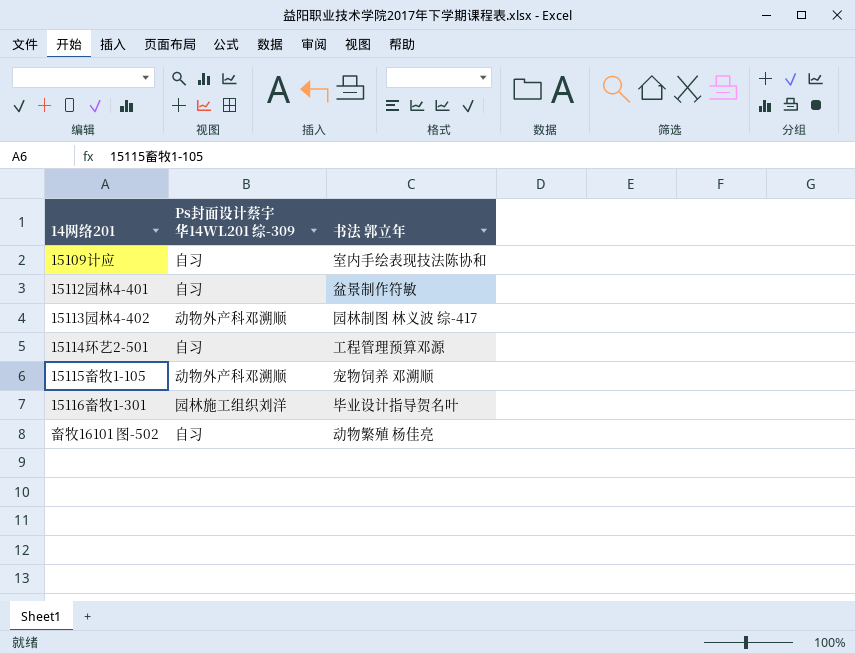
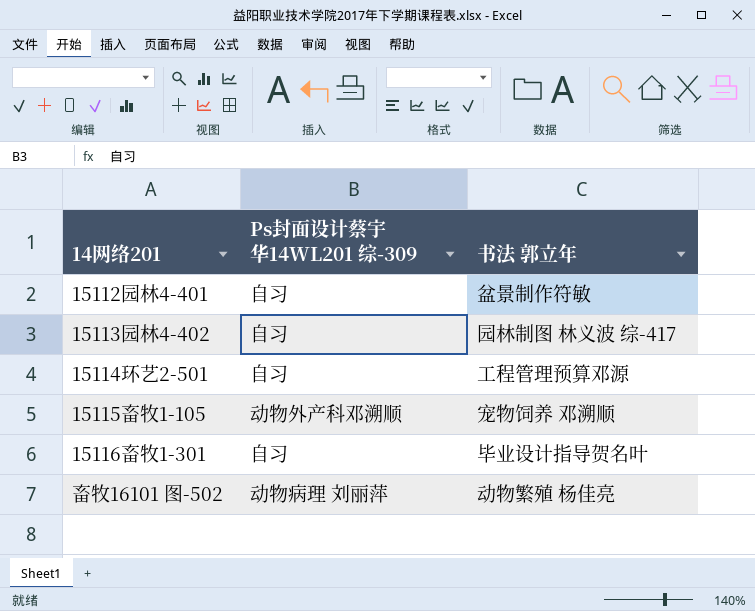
row 15109计应: 自习 | 室内手绘表现技法陈协和 -> none
15113园林4-402 | Ps封面设计蔡宇华14WL201 综-309: 动物外产科邓溯顺 -> 自习
15116畜牧1-301 | Ps封面设计蔡宇华14WL201 综-309: 园林施工组织刘洋 -> 自习
畜牧16101 图-502 | Ps封面设计蔡宇华14WL201 综-309: 自习 -> 动物病理 刘丽萍

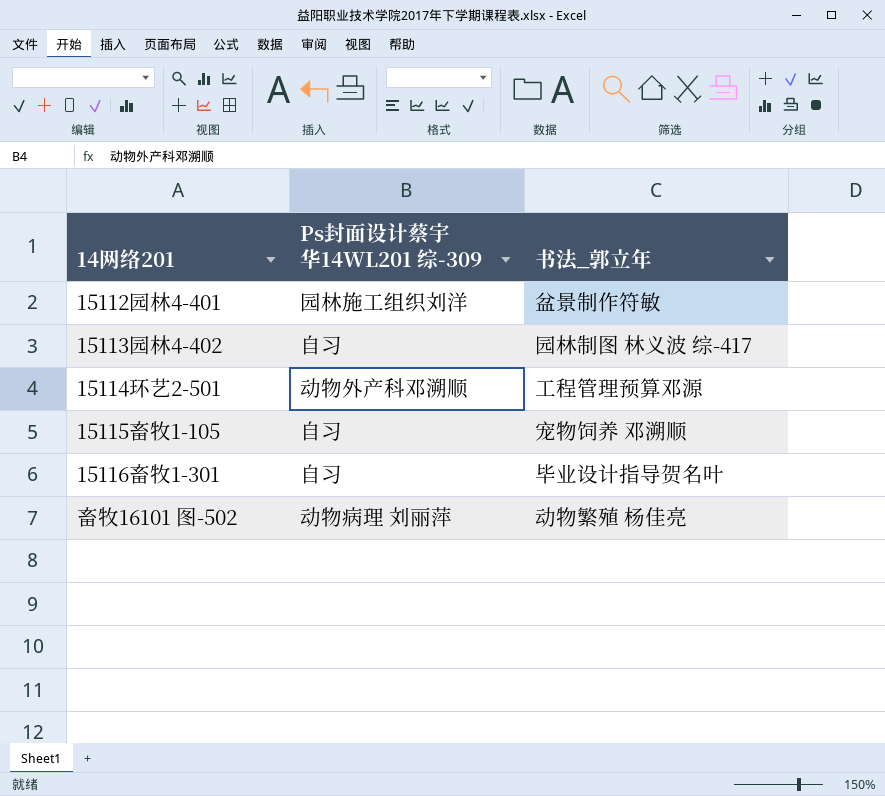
column name: 书法 郭立年 -> 书法_郭立年
15112园林4-401 | Ps封面设计蔡宇华14WL201 综-309: 自习 -> 园林施工组织刘洋
15114环艺2-501 | Ps封面设计蔡宇华14WL201 综-309: 自习 -> 动物外产科邓溯顺
15115畜牧1-105 | Ps封面设计蔡宇华14WL201 综-309: 动物外产科邓溯顺 -> 自习

